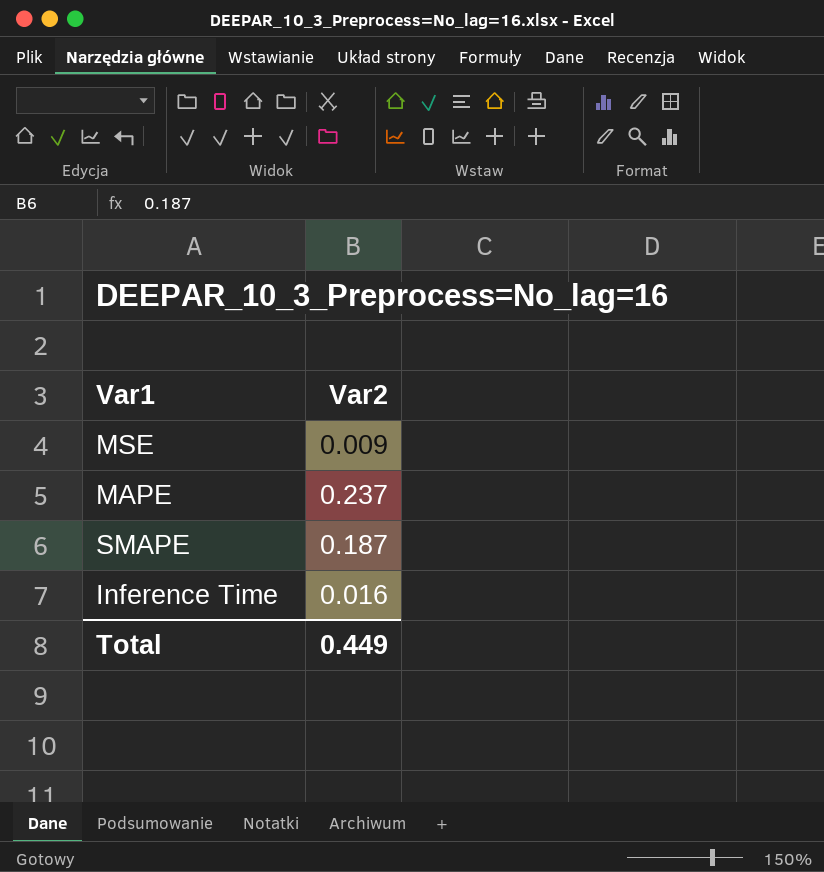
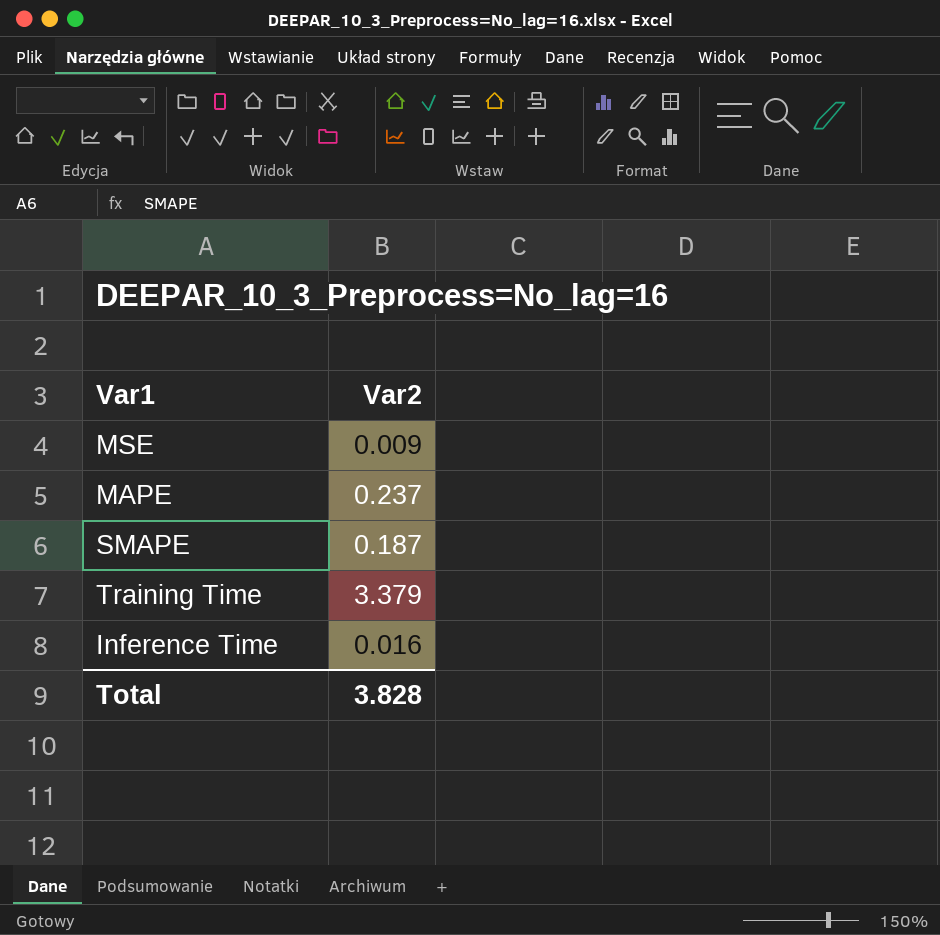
row Training Time: none -> 3.379
Total | Var2: 0.449 -> 3.828

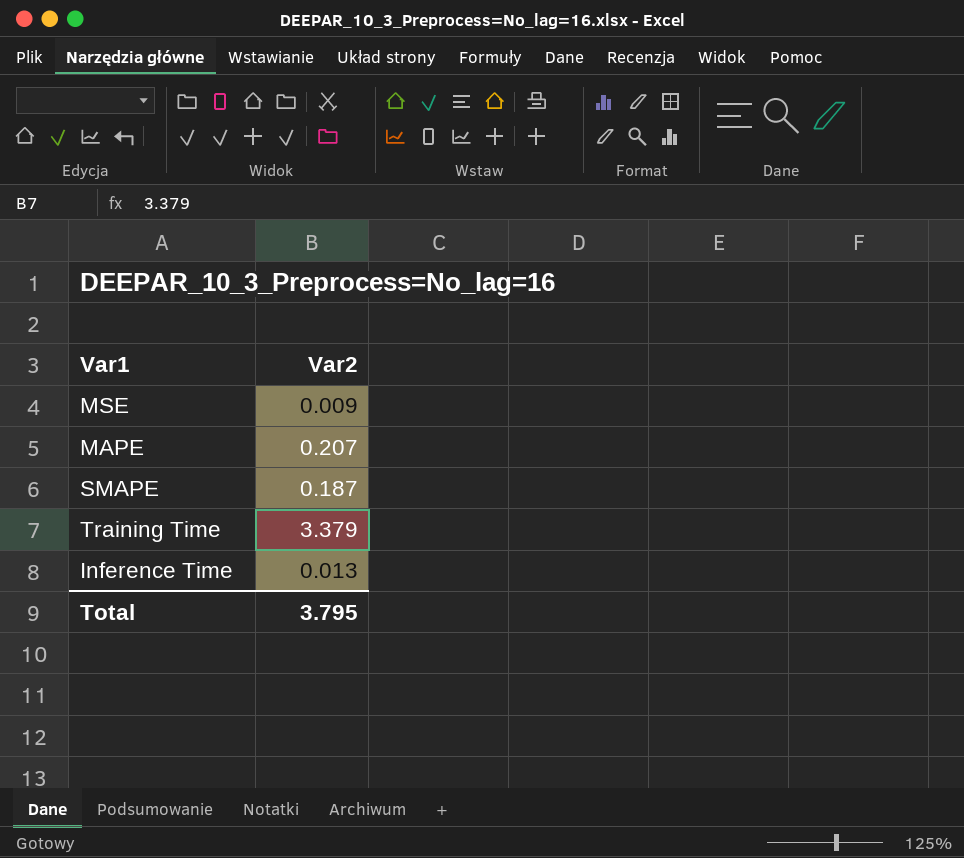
MAPE | Var2: 0.237 -> 0.207
Inference Time | Var2: 0.016 -> 0.013
Total | Var2: 3.828 -> 3.795

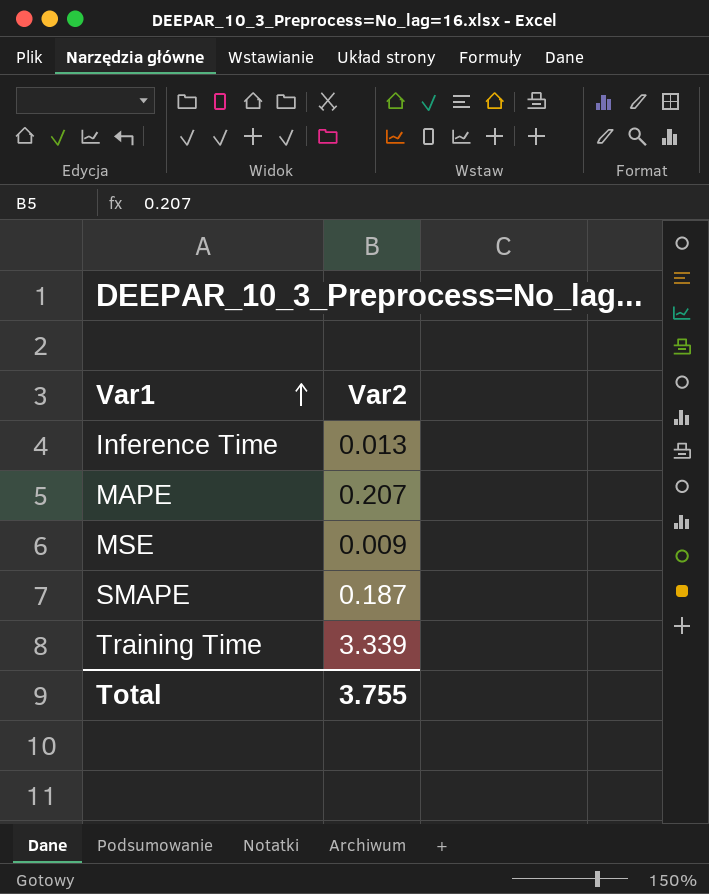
row order: none -> Var1 ascending
Training Time | Var2: 3.379 -> 3.339
Total | Var2: 3.795 -> 3.755

